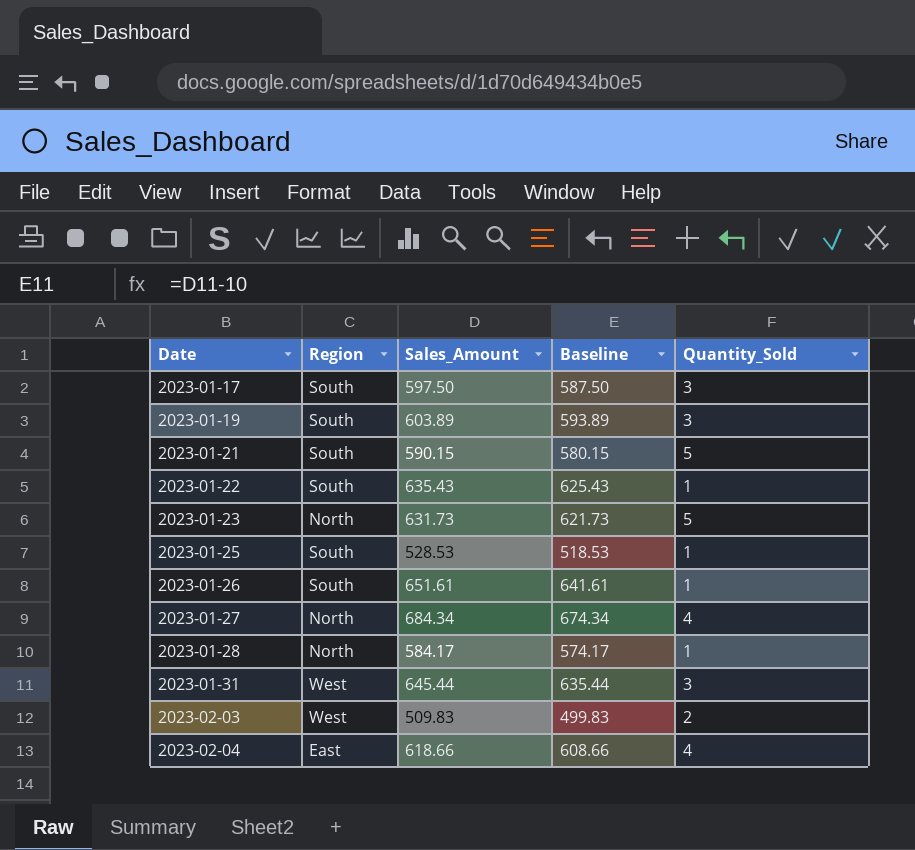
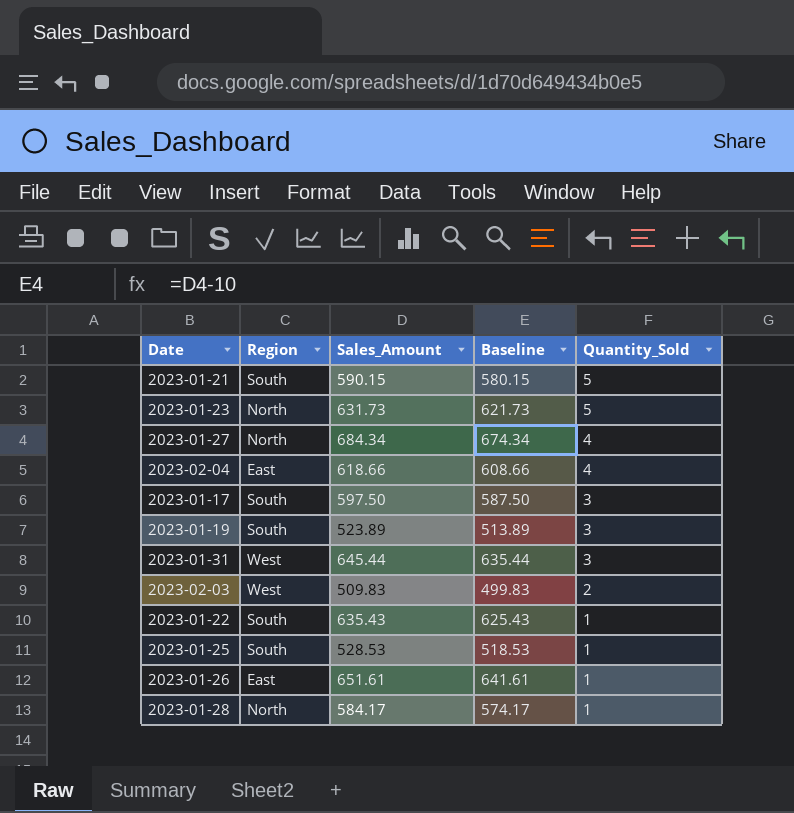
row order: Date ascending -> Quantity_Sold descending
2023-01-19 | Sales_Amount: 603.89 -> 523.89
2023-01-19 | Baseline: 593.89 -> 513.89
2023-01-26 | Region: South -> East

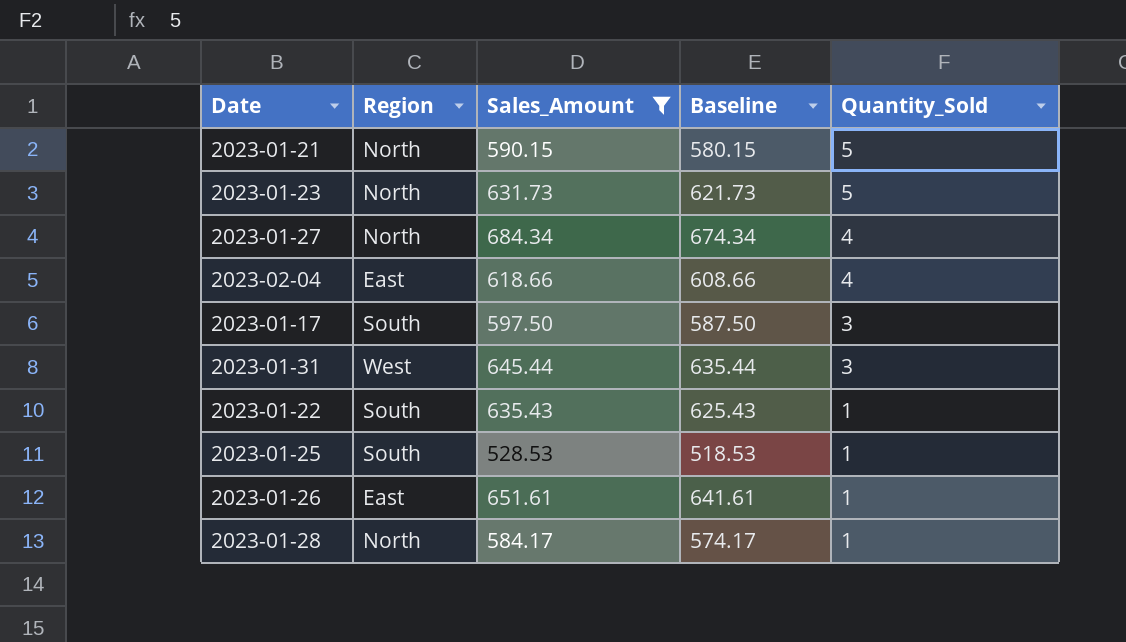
filter: none -> Sales_Amount >= 528.53
2023-01-21 | Region: South -> North

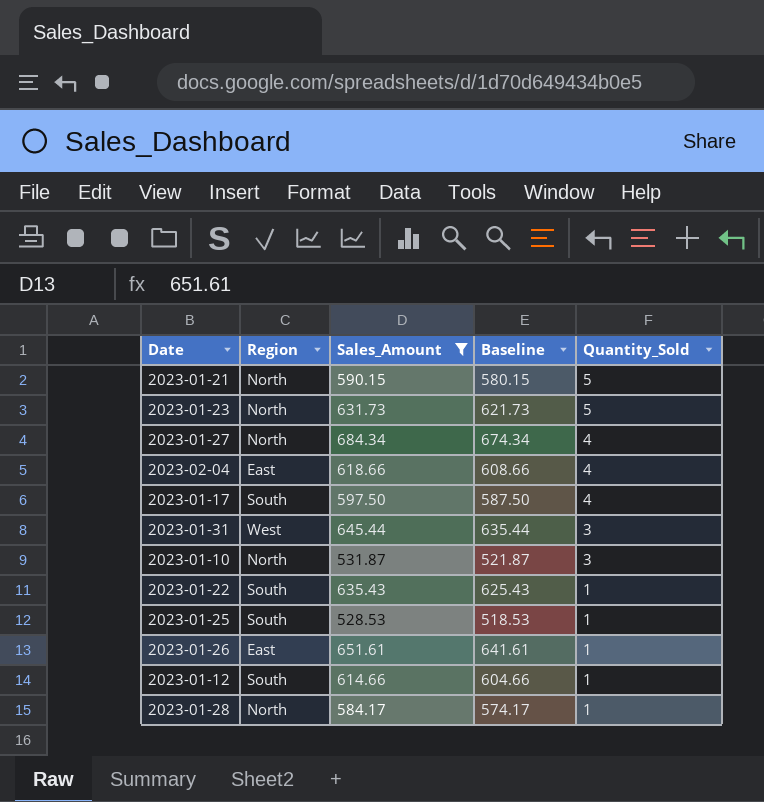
2023-01-17 | Quantity_Sold: 3 -> 4
row 2023-01-10: none -> North | 531.87 | 521.87 | 3
row 2023-01-12: none -> South | 614.66 | 604.66 | 1

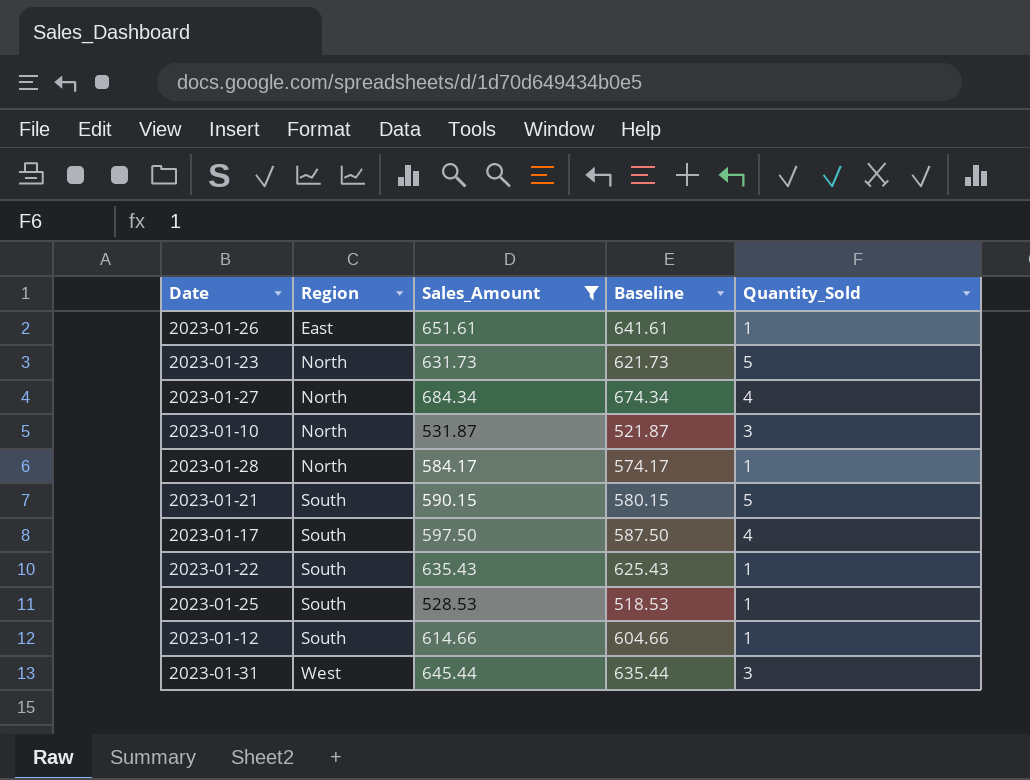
row order: Quantity_Sold descending -> Region ascending
row 2023-02-04: East | 618.66 | 608.66 | 4 -> none
2023-01-21 | Region: North -> South

